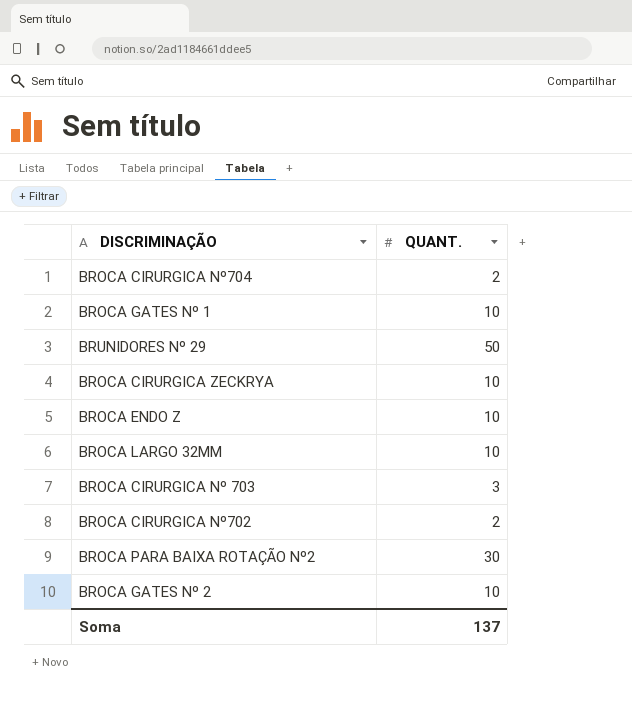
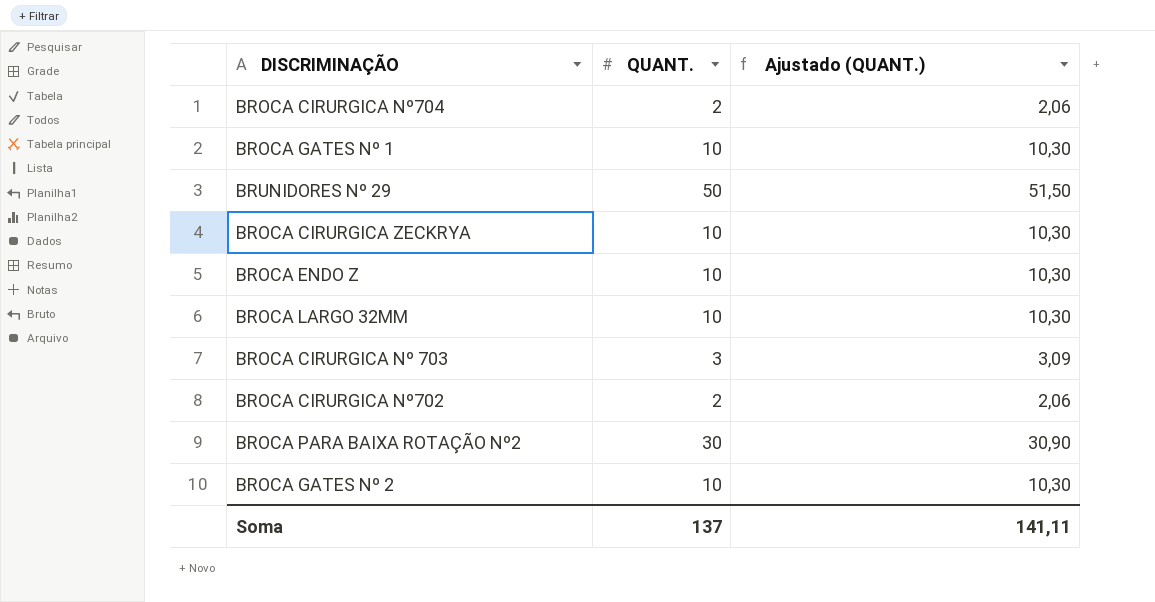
column Ajustado (QUANT.) | formula: none -> [QUANT.] * 1,03

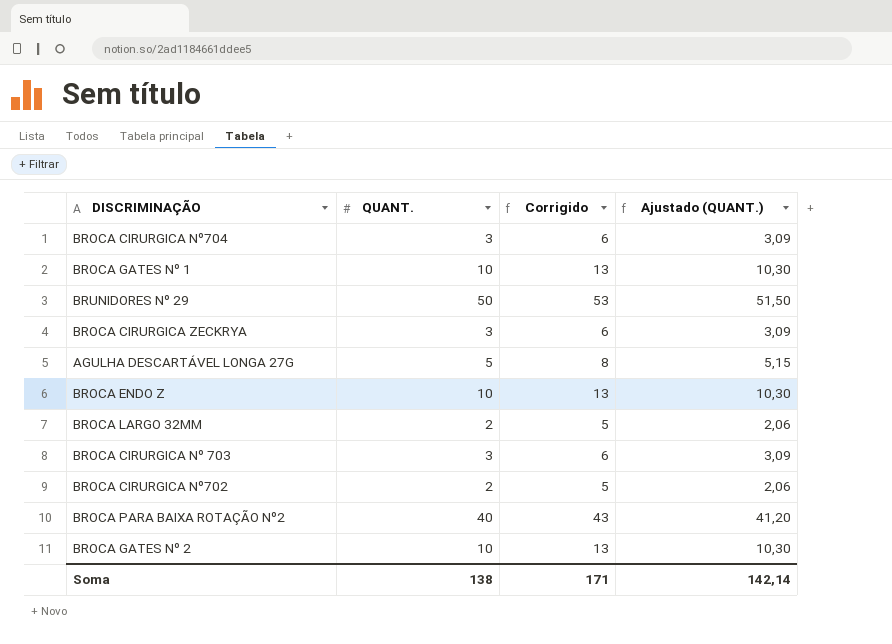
column Corrigido | formula: none -> [QUANT.] + 3
BROCA CIRURGICA Nº704 | QUANT.: 2 -> 3
BROCA CIRURGICA Nº704 | Ajustado (QUANT.): 2,06 -> 3,09
BROCA CIRURGICA ZECKRYA | QUANT.: 10 -> 3
BROCA CIRURGICA ZECKRYA | Ajustado (QUANT.): 10,30 -> 3,09
row AGULHA DESCARTÁVEL LONGA 27G: none -> 5 | 8 | 5,15
BROCA LARGO 32MM | QUANT.: 10 -> 2
BROCA LARGO 32MM | Ajustado (QUANT.): 10,30 -> 2,06
BROCA PARA BAIXA ROTAÇÃO Nº2 | QUANT.: 30 -> 40
BROCA PARA BAIXA ROTAÇÃO Nº2 | Ajustado (QUANT.): 30,90 -> 41,20
Soma | QUANT.: 137 -> 138
Soma | Ajustado (QUANT.): 141,11 -> 142,14

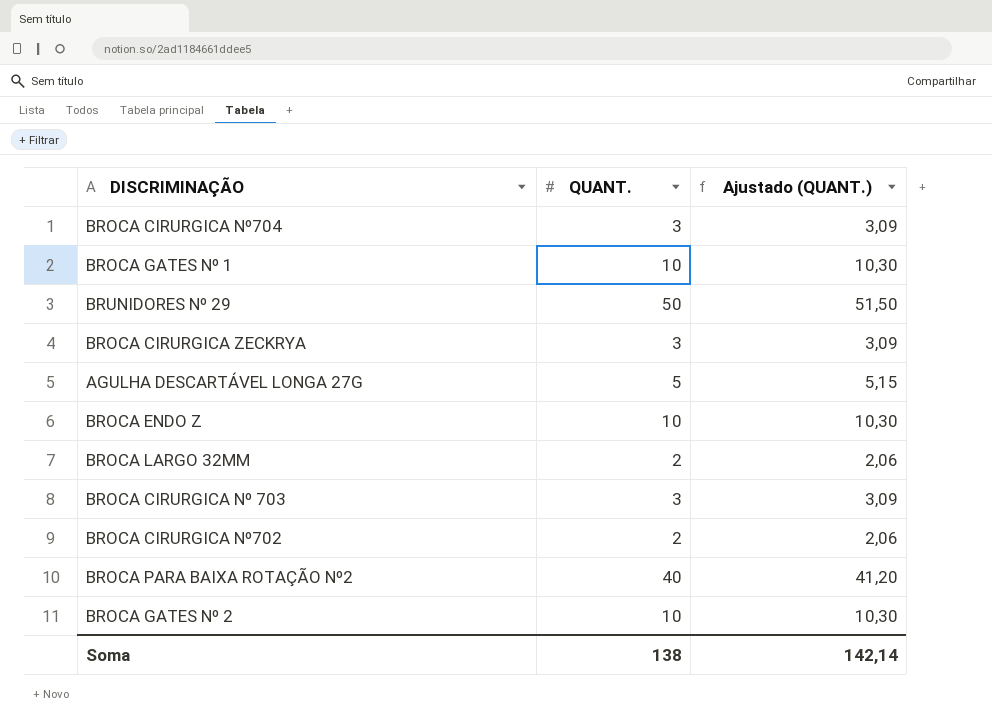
column Corrigido | formula: [QUANT.] + 3 -> none

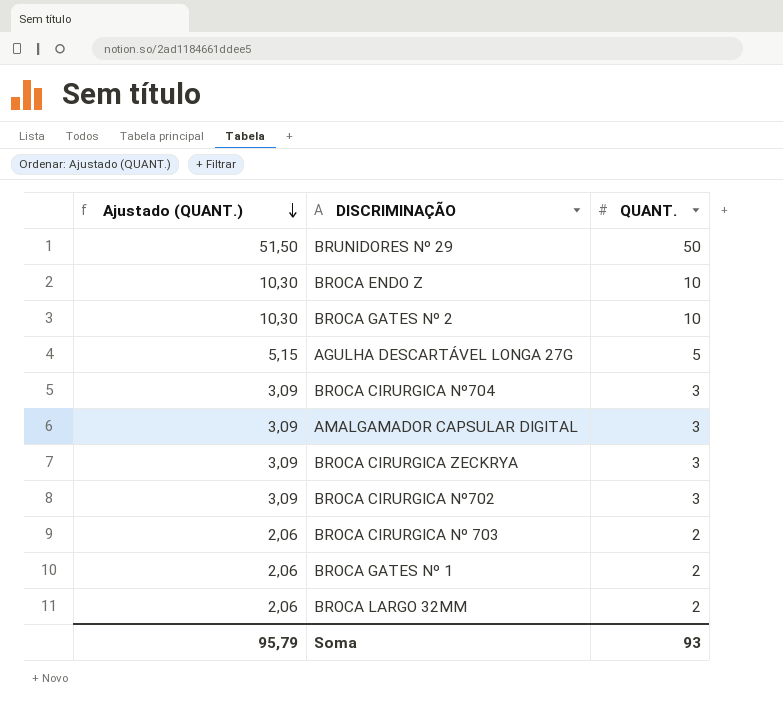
row order: none -> Ajustado (QUANT.) descending
column Ajustado (QUANT.) | position: 3 -> 1
row BROCA PARA BAIXA ROTAÇÃO Nº2: 40 | 41,20 -> none
row AMALGAMADOR CAPSULAR DIGITAL: none -> 3,09 | 3
BROCA CIRURGICA Nº702 | Ajustado (QUANT.): 2,06 -> 3,09
BROCA CIRURGICA Nº702 | QUANT.: 2 -> 3
BROCA CIRURGICA Nº 703 | Ajustado (QUANT.): 3,09 -> 2,06
BROCA CIRURGICA Nº 703 | QUANT.: 3 -> 2
BROCA GATES Nº 1 | Ajustado (QUANT.): 10,30 -> 2,06
BROCA GATES Nº 1 | QUANT.: 10 -> 2
Soma | Ajustado (QUANT.): 142,14 -> 95,79
Soma | QUANT.: 138 -> 93

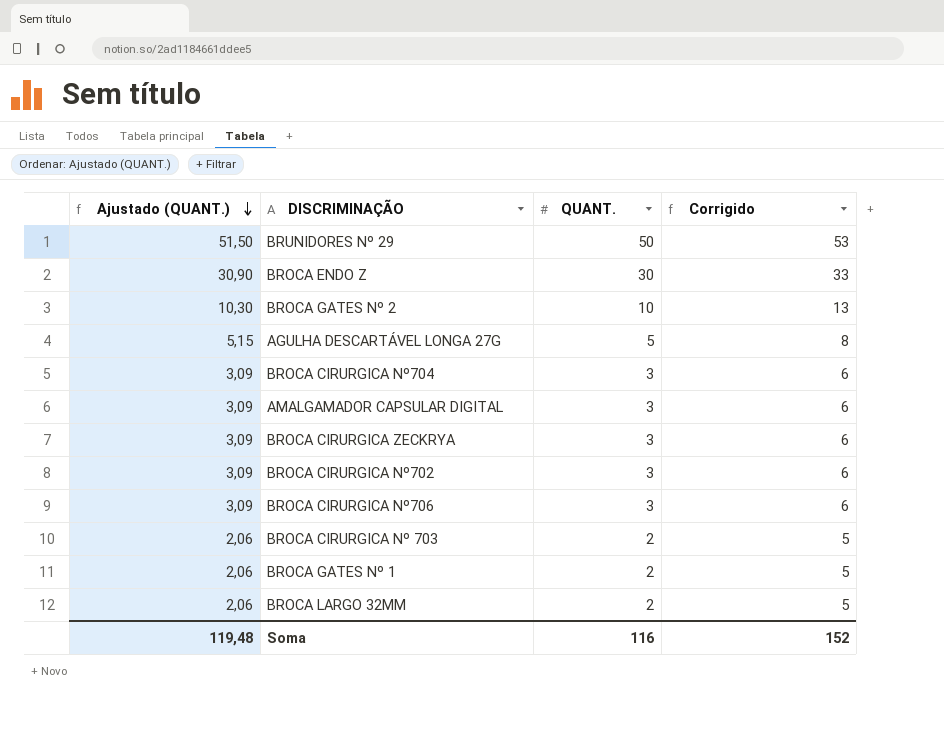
column Corrigido | formula: none -> [QUANT.] + 3
BROCA ENDO Z | Ajustado (QUANT.): 10,30 -> 30,90
BROCA ENDO Z | QUANT.: 10 -> 30
row BROCA CIRURGICA Nº706: none -> 3,09 | 3 | 6
Soma | Ajustado (QUANT.): 95,79 -> 119,48
Soma | QUANT.: 93 -> 116

